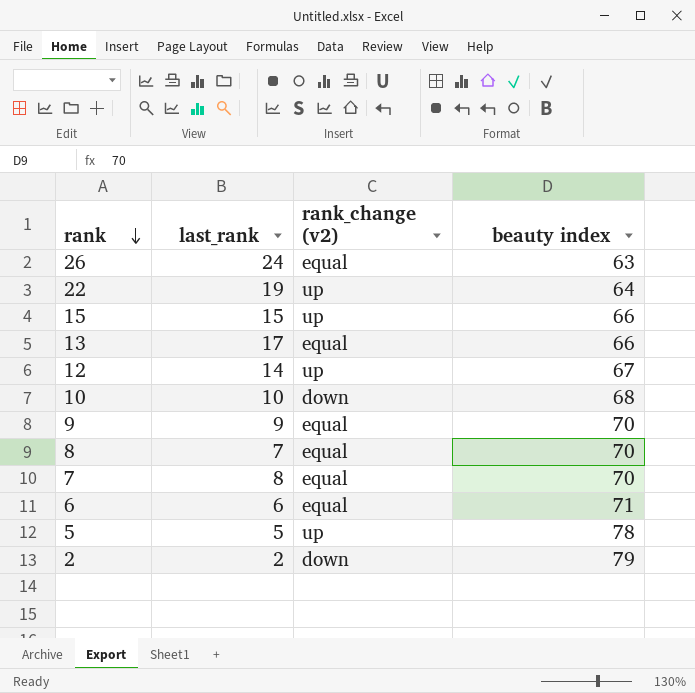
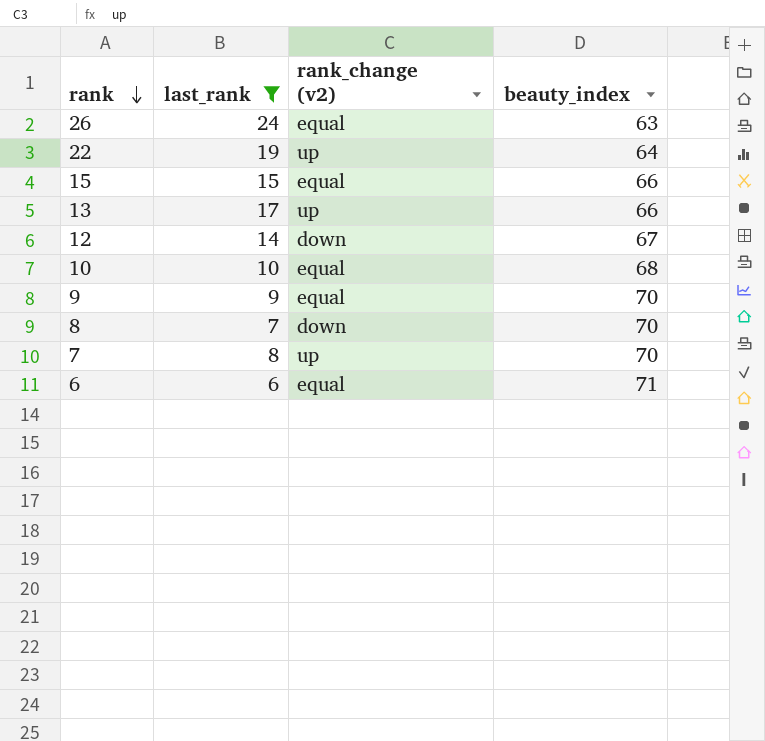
filter: none -> last_rank >= 6
column name: beauty index -> beauty_index
15 | rank_change (v2): up -> equal
13 | rank_change (v2): equal -> up
12 | rank_change (v2): up -> down
10 | rank_change (v2): down -> equal
8 | rank_change (v2): equal -> down
7 | rank_change (v2): equal -> up

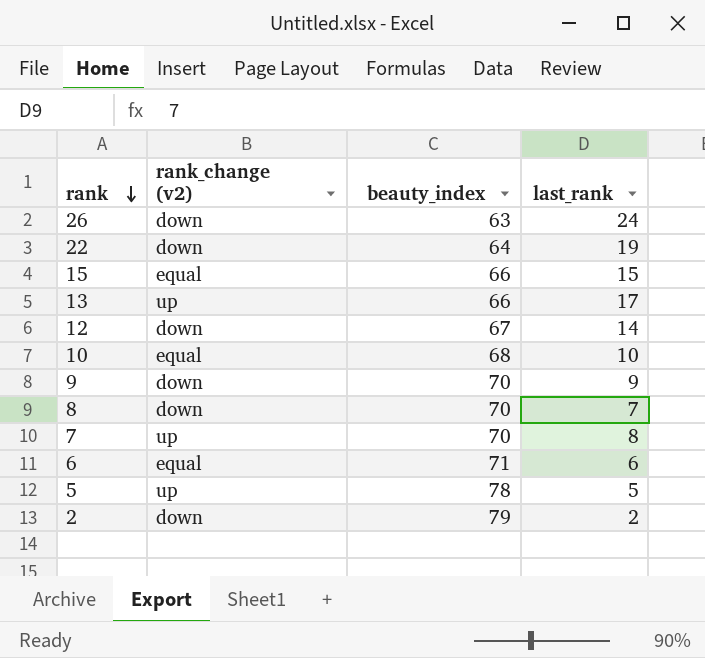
filter: last_rank >= 6 -> none
column last_rank | position: 2 -> 4
26 | rank_change (v2): equal -> down
22 | rank_change (v2): up -> down
9 | rank_change (v2): equal -> down

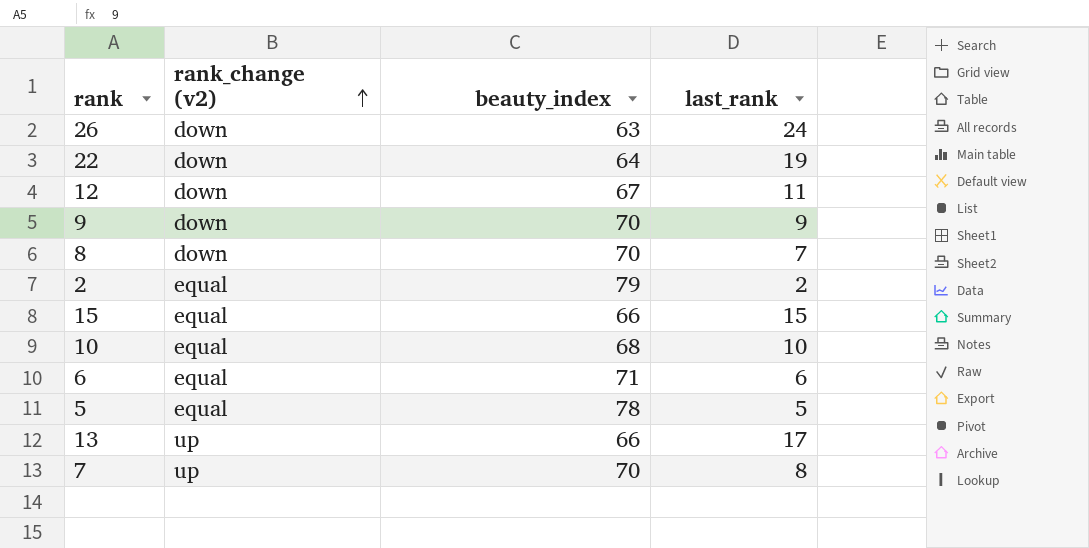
row order: rank descending -> rank_change (v2) ascending
12 | last_rank: 14 -> 11
2 | rank_change (v2): down -> equal
5 | rank_change (v2): up -> equal

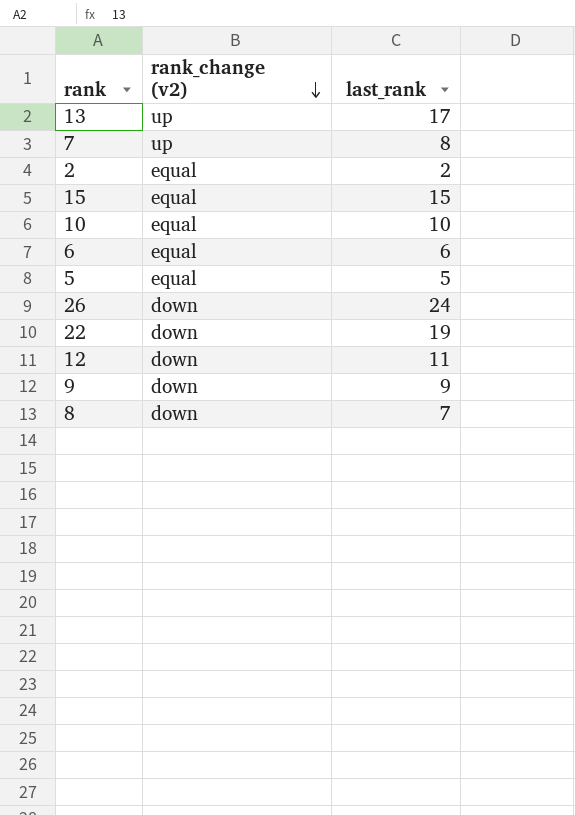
row order: rank_change (v2) ascending -> rank_change (v2) descending
column beauty_index | position: 3 -> none

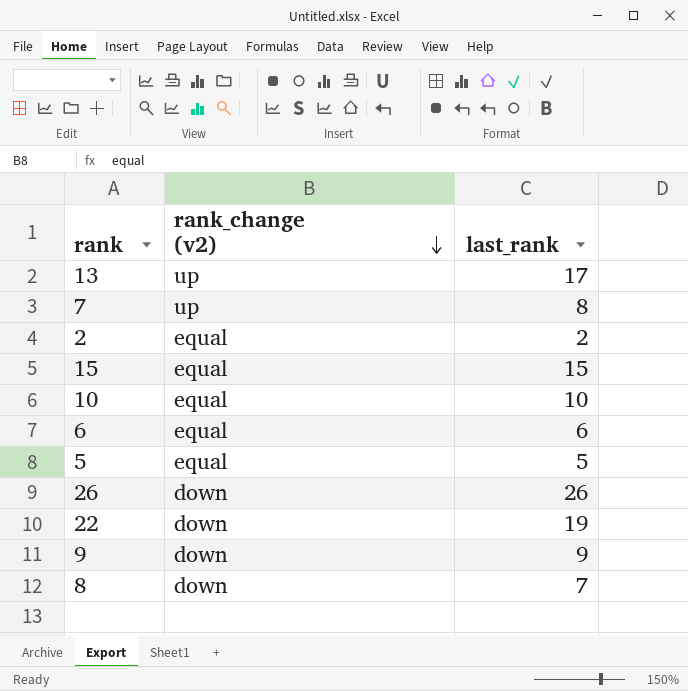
row 12: down | 11 -> none
26 | last_rank: 24 -> 26

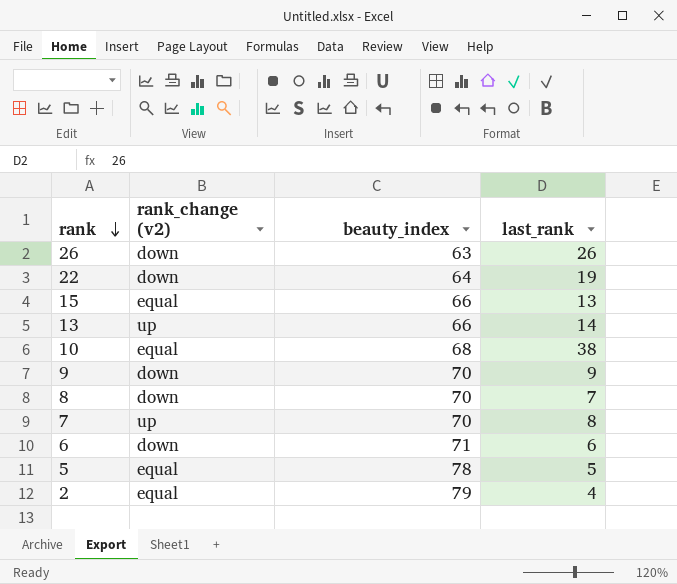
row order: rank_change (v2) descending -> rank descending
column beauty_index | position: none -> 3
15 | last_rank: 15 -> 13
13 | last_rank: 17 -> 14
10 | last_rank: 10 -> 38
6 | rank_change (v2): equal -> down
2 | last_rank: 2 -> 4

